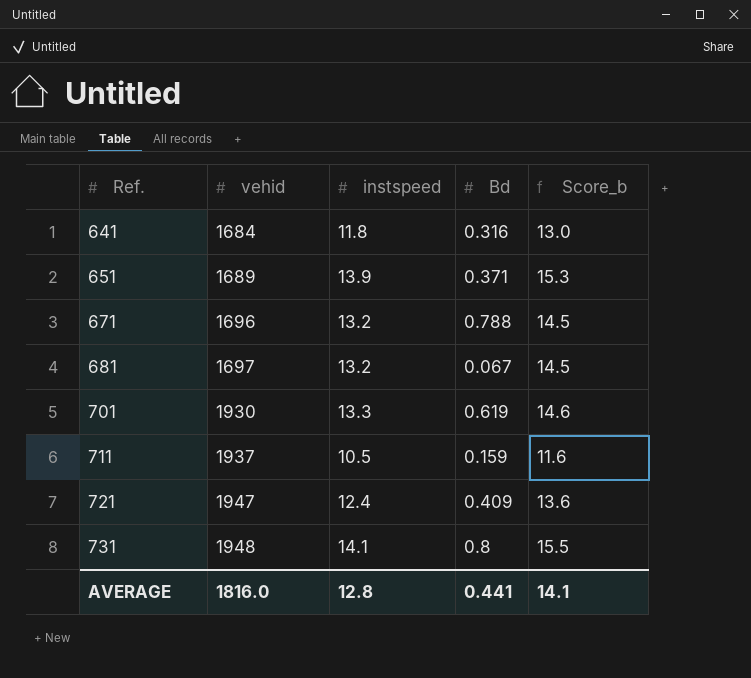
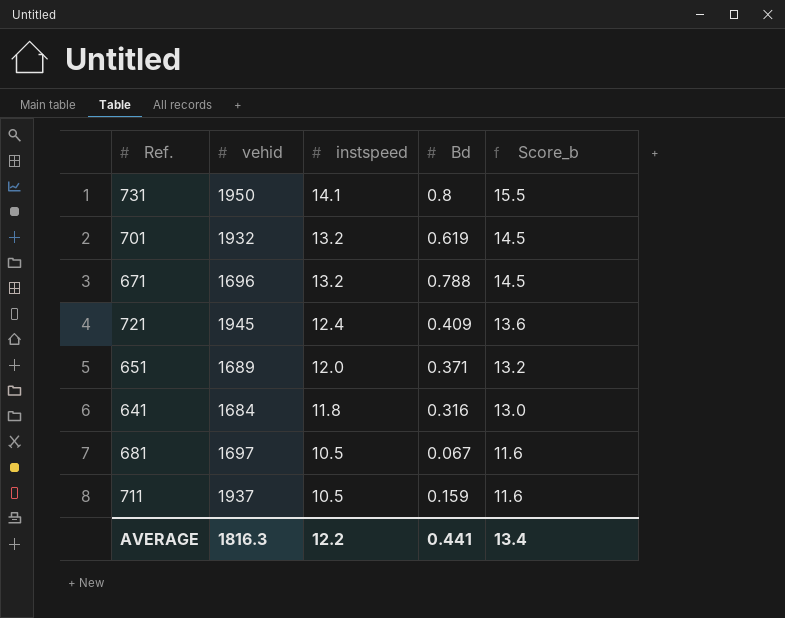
row order: Ref. ascending -> instspeed descending
731 | vehid: 1948 -> 1950
701 | vehid: 1930 -> 1932
701 | instspeed: 13.3 -> 13.2
701 | Score_b: 14.6 -> 14.5
721 | vehid: 1947 -> 1945
651 | instspeed: 13.9 -> 12.0
651 | Score_b: 15.3 -> 13.2
681 | instspeed: 13.2 -> 10.5
681 | Score_b: 14.5 -> 11.6
AVERAGE | vehid: 1816.0 -> 1816.3
AVERAGE | instspeed: 12.8 -> 12.2
AVERAGE | Score_b: 14.1 -> 13.4

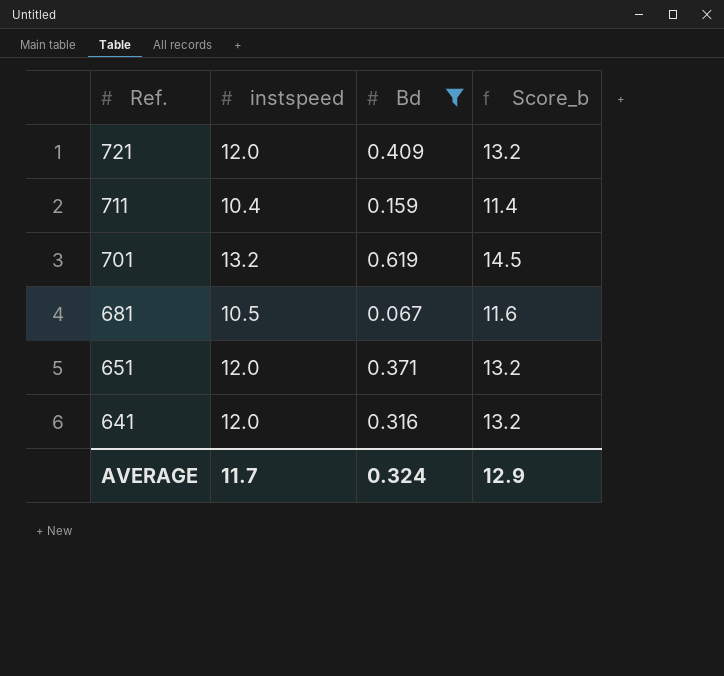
filter: none -> Bd <= 0.619
row order: instspeed descending -> Ref. descending
column vehid | position: 2 -> none
721 | instspeed: 12.4 -> 12.0
721 | Score_b: 13.6 -> 13.2
711 | instspeed: 10.5 -> 10.4
711 | Score_b: 11.6 -> 11.4
641 | instspeed: 11.8 -> 12.0
641 | Score_b: 13.0 -> 13.2
AVERAGE | instspeed: 12.2 -> 11.7
AVERAGE | Bd: 0.441 -> 0.324
AVERAGE | Score_b: 13.4 -> 12.9

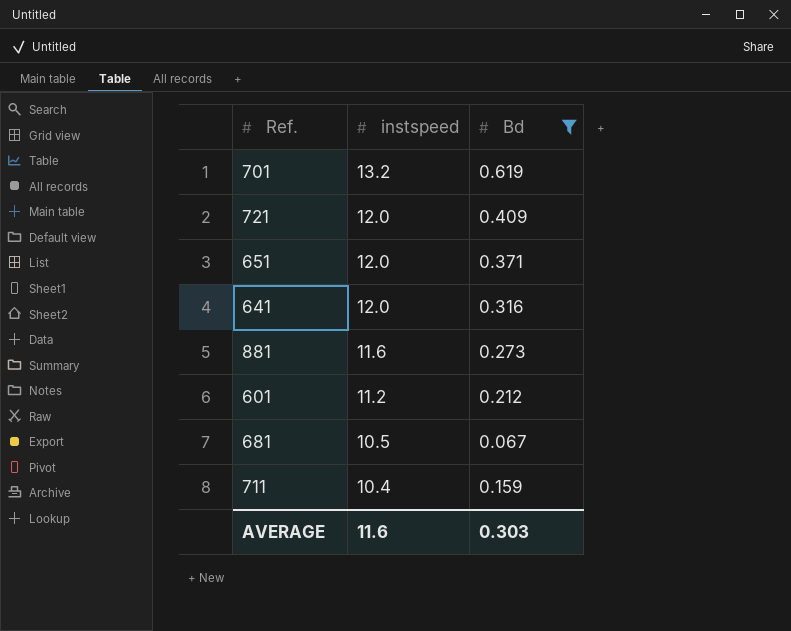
row order: Ref. descending -> instspeed descending
column Score_b | formula: [instspeed] * 1.1 -> none
row 881: none -> 11.6 | 0.273
row 601: none -> 11.2 | 0.212
AVERAGE | instspeed: 11.7 -> 11.6
AVERAGE | Bd: 0.324 -> 0.303

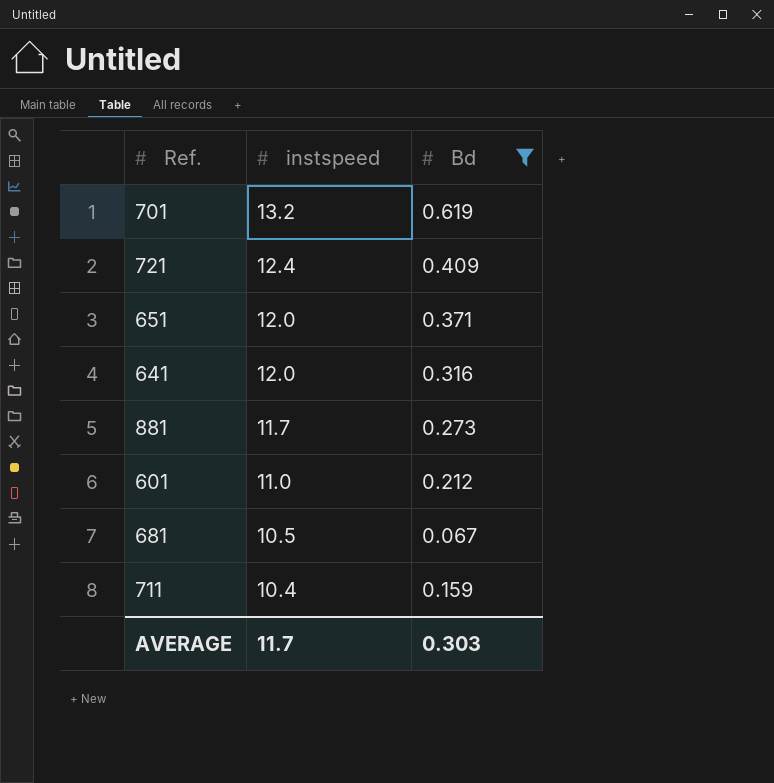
721 | instspeed: 12.0 -> 12.4
881 | instspeed: 11.6 -> 11.7
601 | instspeed: 11.2 -> 11.0
AVERAGE | instspeed: 11.6 -> 11.7

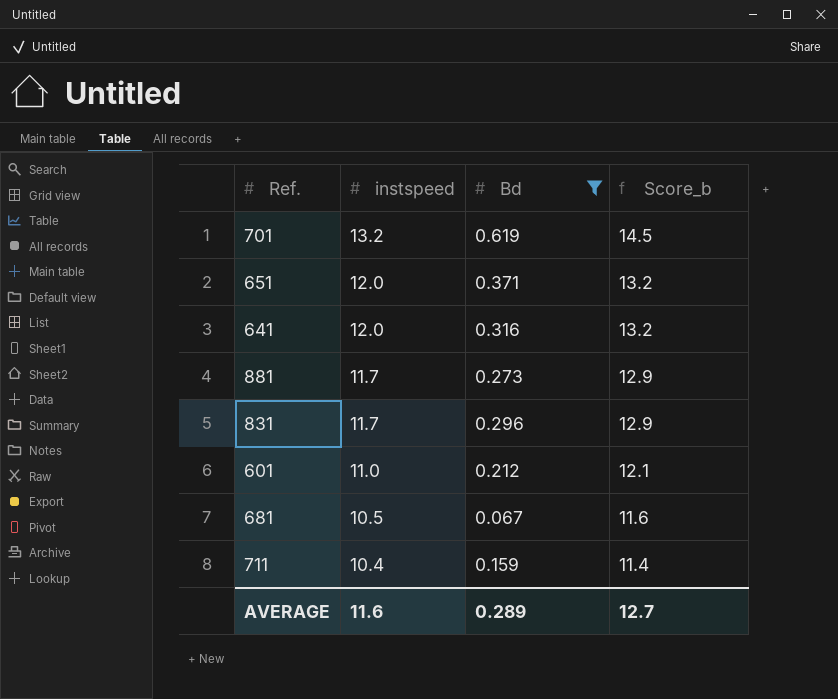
column Score_b | formula: none -> [instspeed] * 1.1
row 721: 12.4 | 0.409 -> none
row 831: none -> 11.7 | 0.296 | 12.9
AVERAGE | instspeed: 11.7 -> 11.6
AVERAGE | Bd: 0.303 -> 0.289

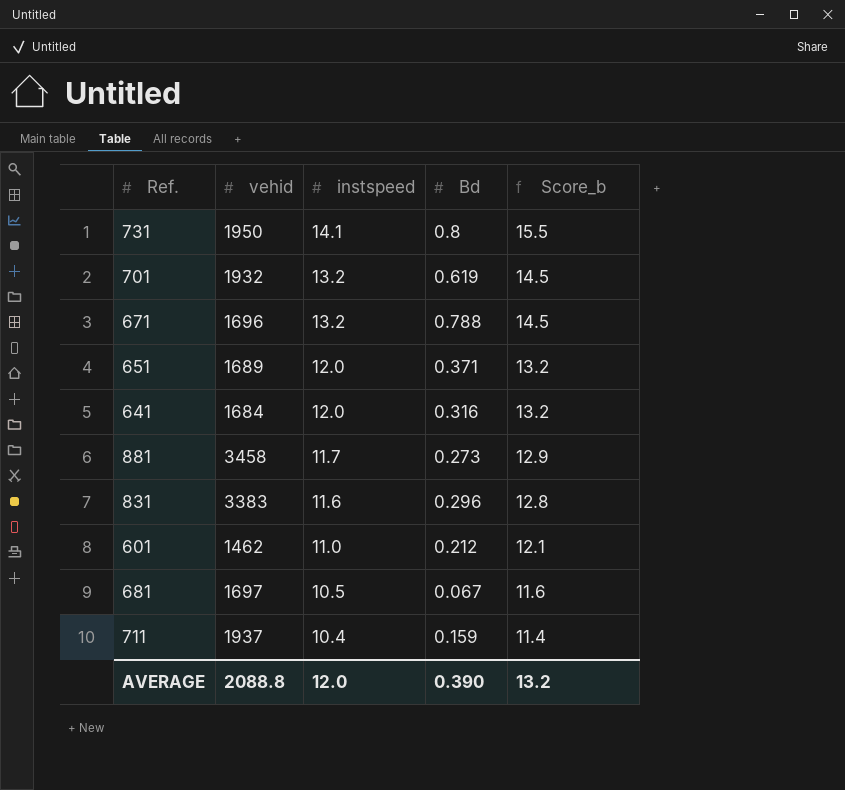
filter: Bd <= 0.619 -> none
column vehid | position: none -> 2
831 | instspeed: 11.7 -> 11.6
831 | Score_b: 12.9 -> 12.8
AVERAGE | instspeed: 11.6 -> 12.0
AVERAGE | Bd: 0.289 -> 0.390
AVERAGE | Score_b: 12.7 -> 13.2

